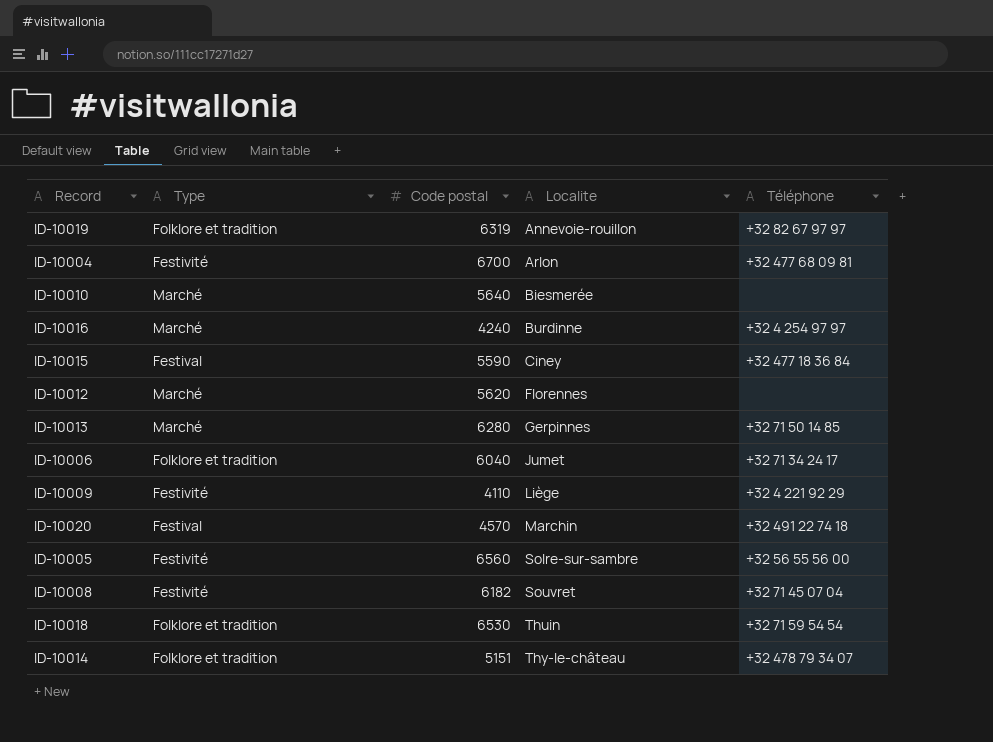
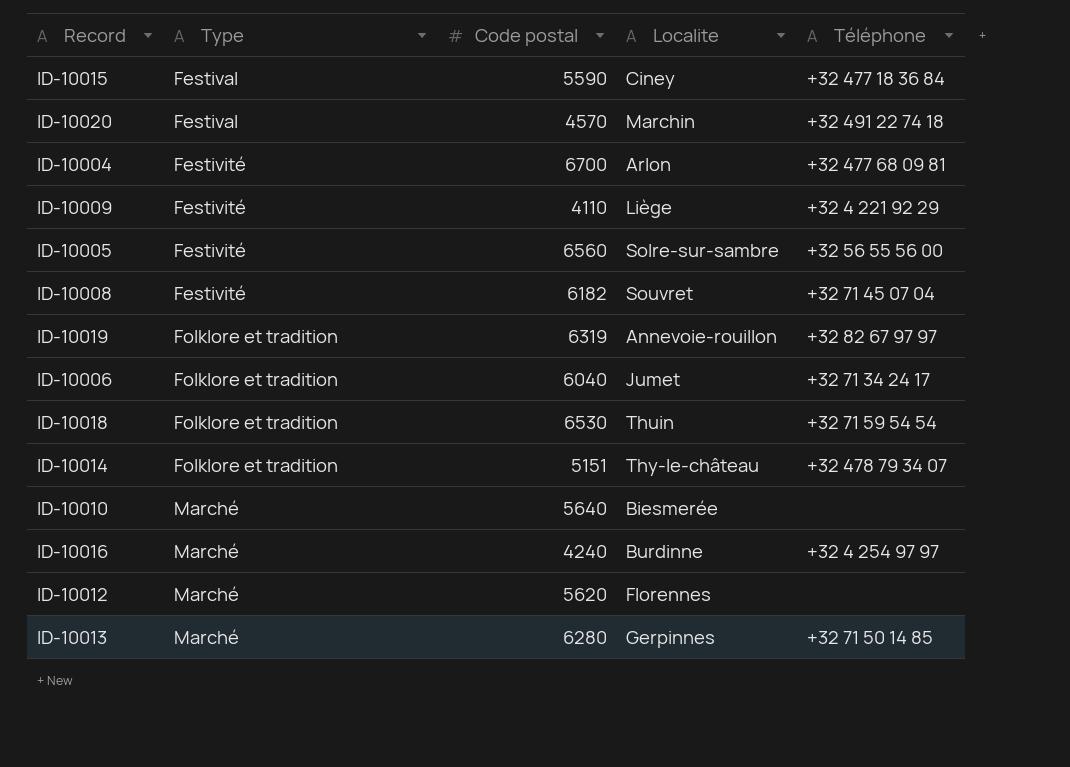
row order: Localite ascending -> Type ascending

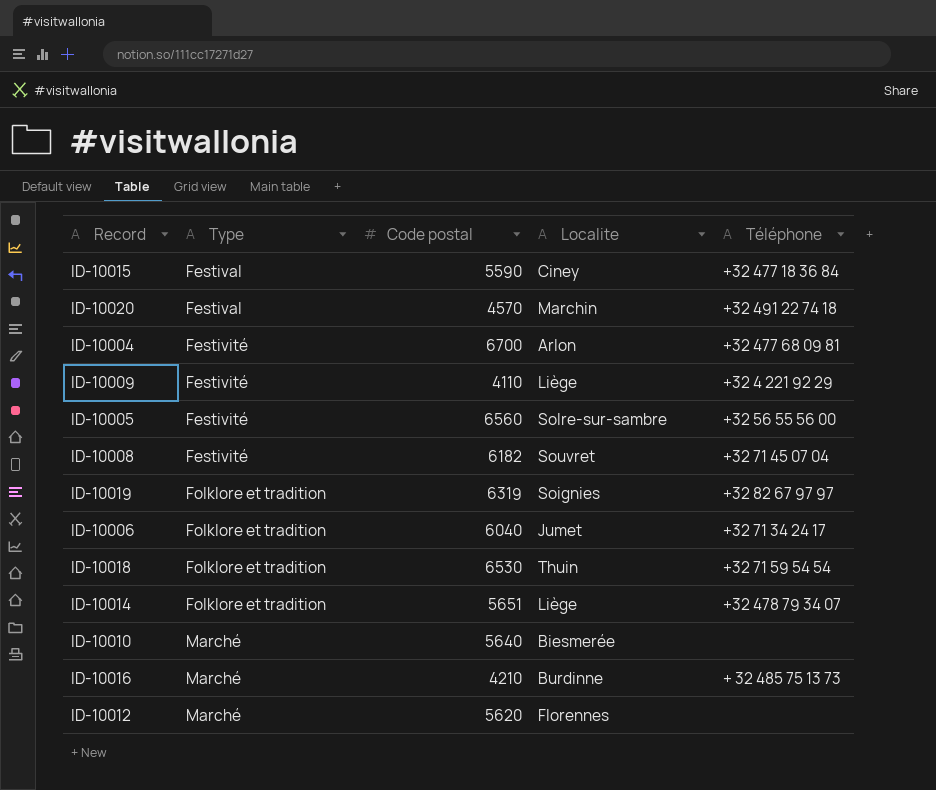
row ID-10013: Marché | 6280 | Gerpinnes | +32 71 50 14 85 -> none
ID-10019 | Localite: Annevoie-rouillon -> Soignies
ID-10014 | Code postal: 5151 -> 5651
ID-10014 | Localite: Thy-le-château -> Liège
ID-10016 | Code postal: 4240 -> 4210
ID-10016 | Téléphone: +32 4 254 97 97 -> + 32 485 75 13 73

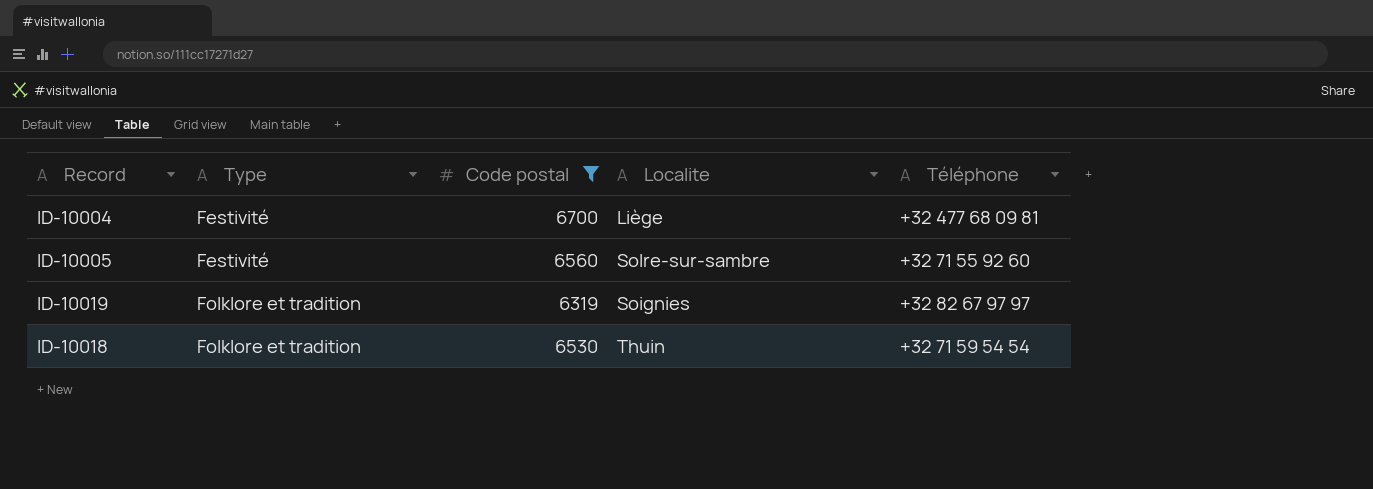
filter: none -> Code postal >= 6319
ID-10004 | Localite: Arlon -> Liège
ID-10005 | Téléphone: +32 56 55 56 00 -> +32 71 55 92 60

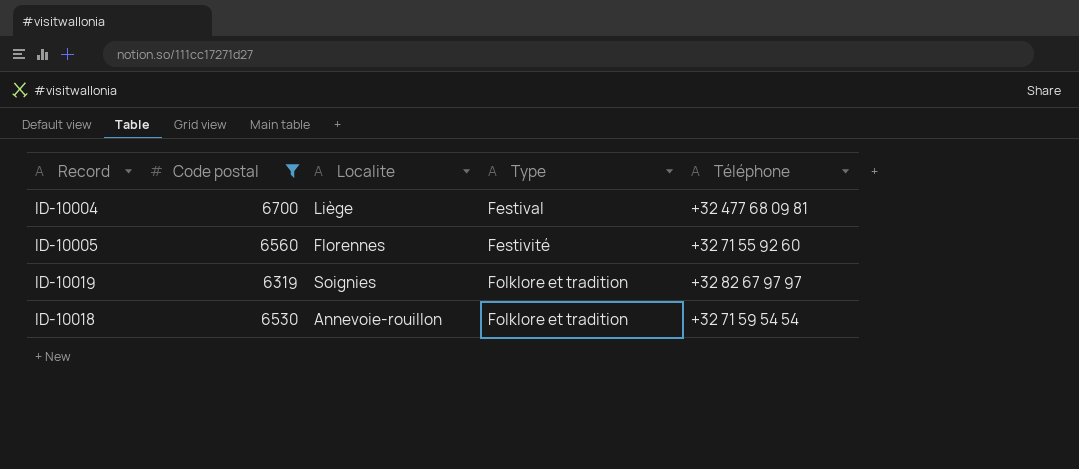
column Type | position: 2 -> 4
ID-10004 | Type: Festivité -> Festival
ID-10005 | Localite: Solre-sur-sambre -> Florennes
ID-10018 | Localite: Thuin -> Annevoie-rouillon

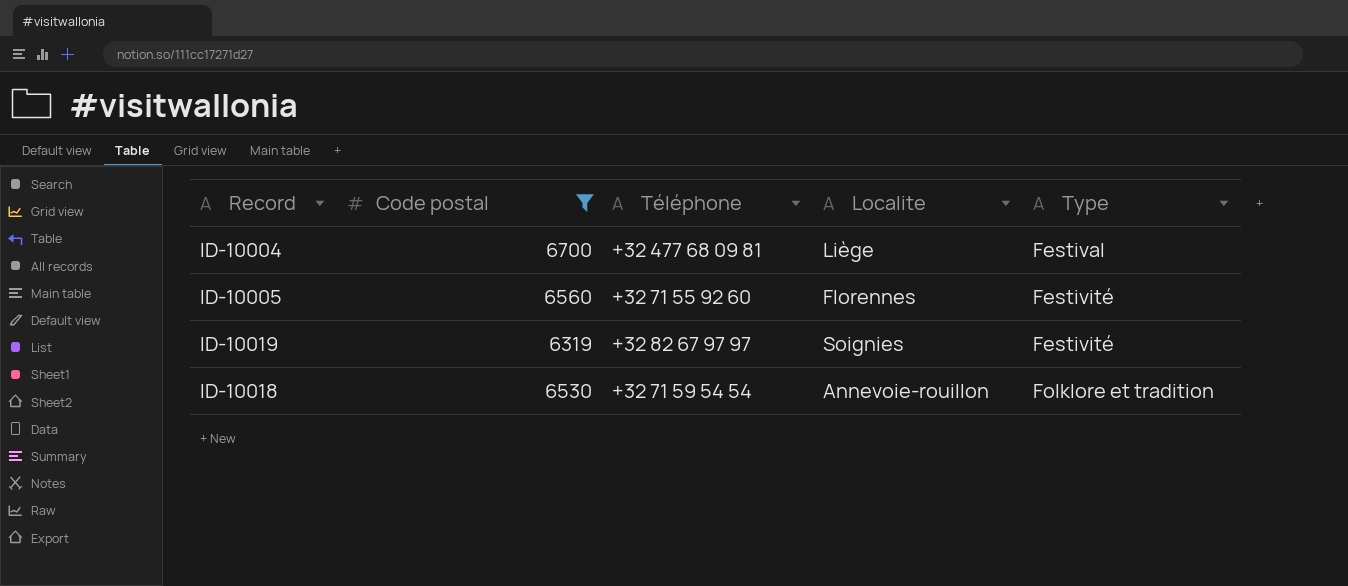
column Téléphone | position: 5 -> 3
ID-10019 | Type: Folklore et tradition -> Festivité

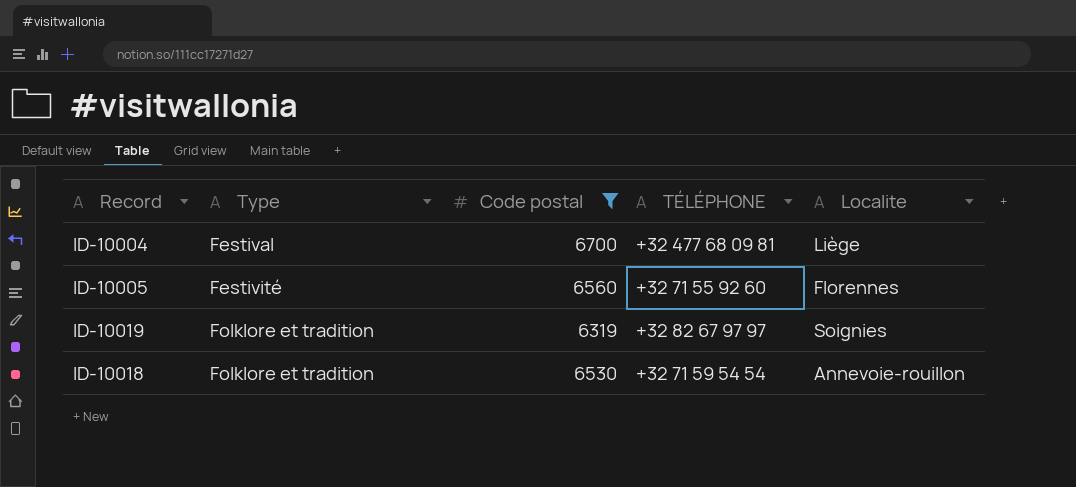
column Type | position: 5 -> 2
column name: Téléphone -> TÉLÉPHONE
ID-10019 | Type: Festivité -> Folklore et tradition

